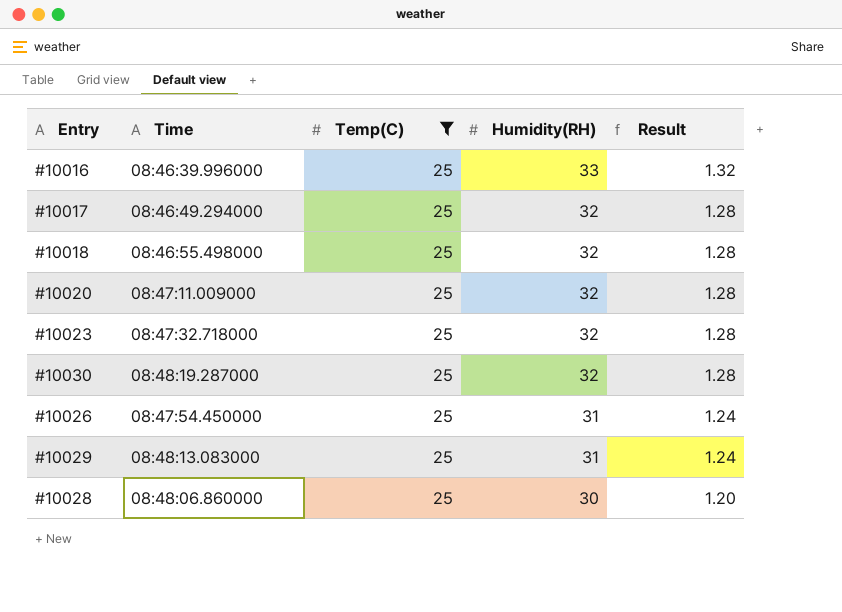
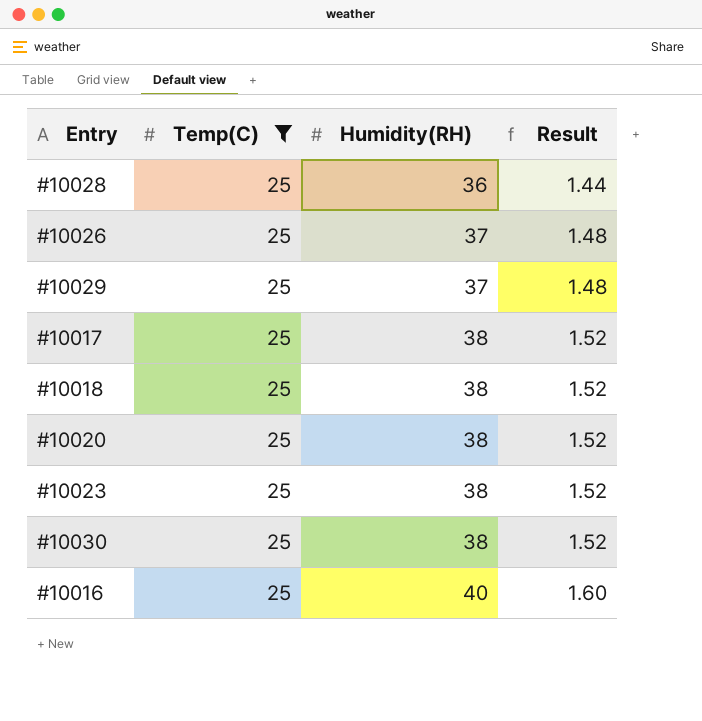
row order: Humidity(RH) descending -> Humidity(RH) ascending
column Time | position: 2 -> none
#10028 | Humidity(RH): 30 -> 36
#10028 | Result: 1.20 -> 1.44
#10026 | Humidity(RH): 31 -> 37
#10026 | Result: 1.24 -> 1.48
#10029 | Humidity(RH): 31 -> 37
#10029 | Result: 1.24 -> 1.48
#10017 | Humidity(RH): 32 -> 38
#10017 | Result: 1.28 -> 1.52
#10018 | Humidity(RH): 32 -> 38
#10018 | Result: 1.28 -> 1.52
#10020 | Humidity(RH): 32 -> 38
#10020 | Result: 1.28 -> 1.52
#10023 | Humidity(RH): 32 -> 38
#10023 | Result: 1.28 -> 1.52
#10030 | Humidity(RH): 32 -> 38
#10030 | Result: 1.28 -> 1.52
#10016 | Humidity(RH): 33 -> 40
#10016 | Result: 1.32 -> 1.60

